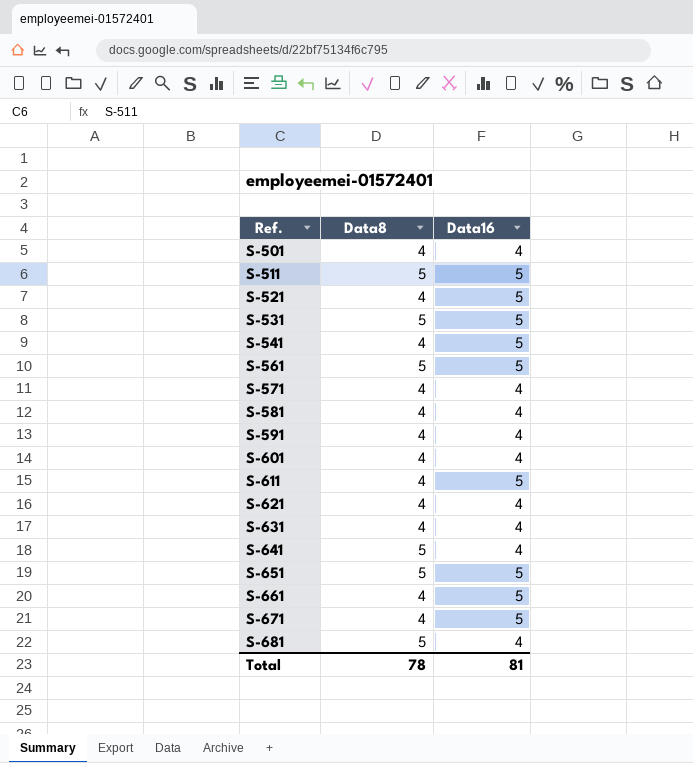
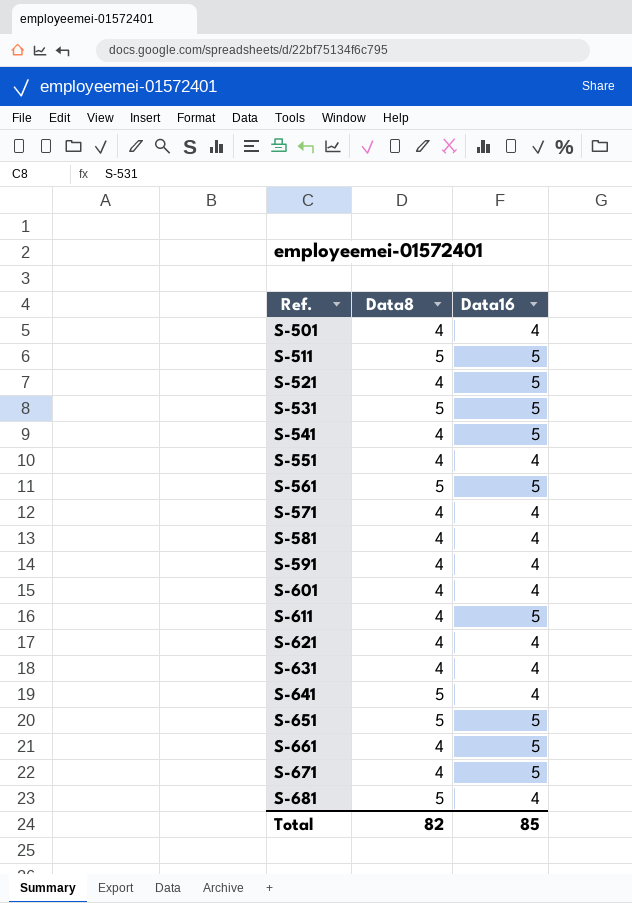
row S-551: none -> 4 | 4
Total | Data8: 78 -> 82
Total | Data16: 81 -> 85

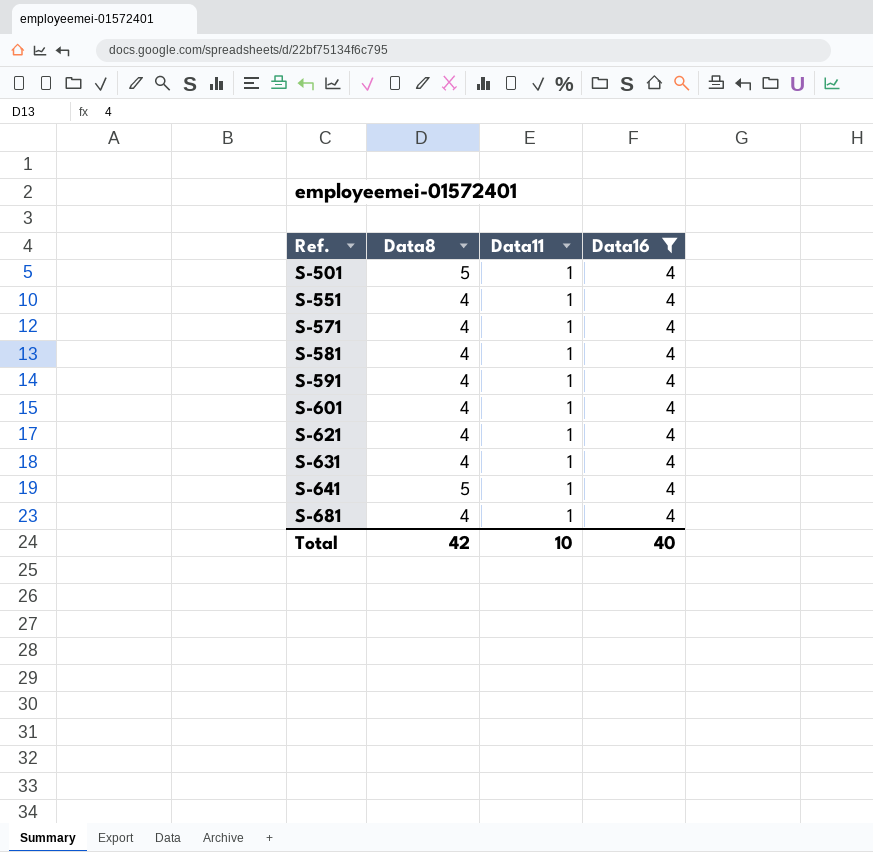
filter: none -> Data16 = 4
column Data11 | position: none -> 3
S-501 | Data8: 4 -> 5
S-681 | Data8: 5 -> 4
Total | Data8: 82 -> 42
Total | Data16: 85 -> 40

